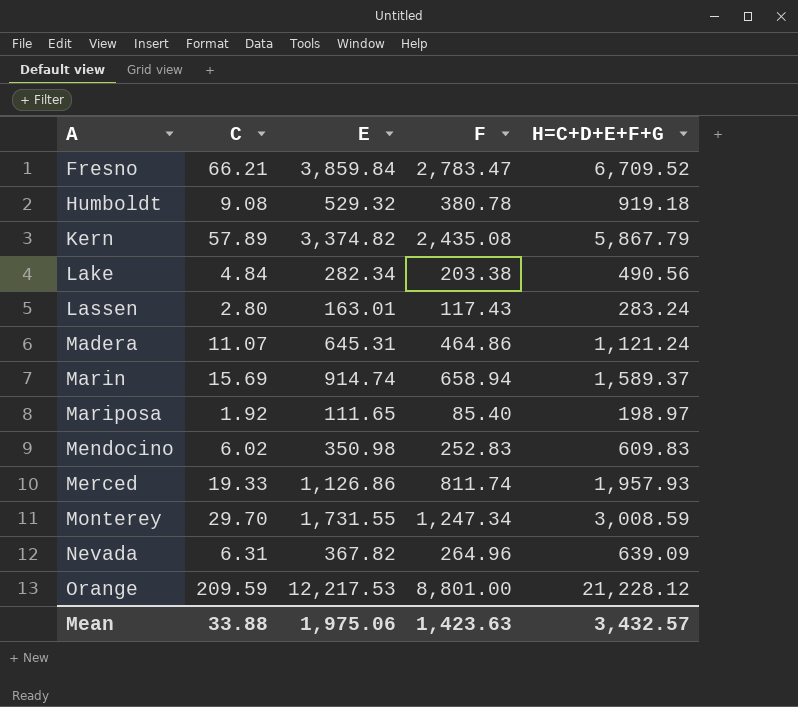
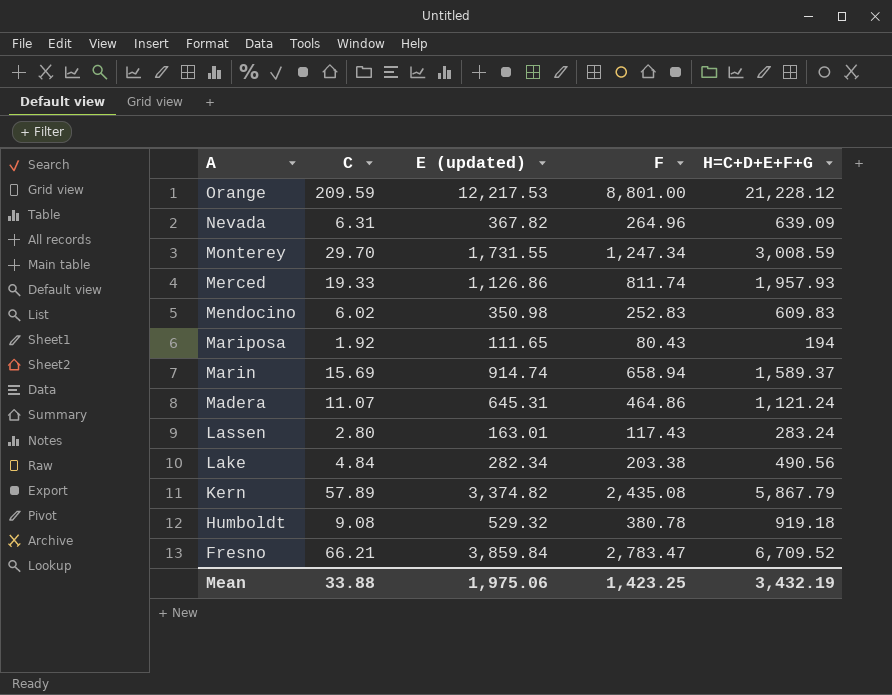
row order: A ascending -> A descending
column name: E -> E (updated)
Mariposa | F: 85.40 -> 80.43
Mariposa | H=C+D+E+F+G: 198.97 -> 194
Mean | F: 1,423.63 -> 1,423.25
Mean | H=C+D+E+F+G: 3,432.57 -> 3,432.19

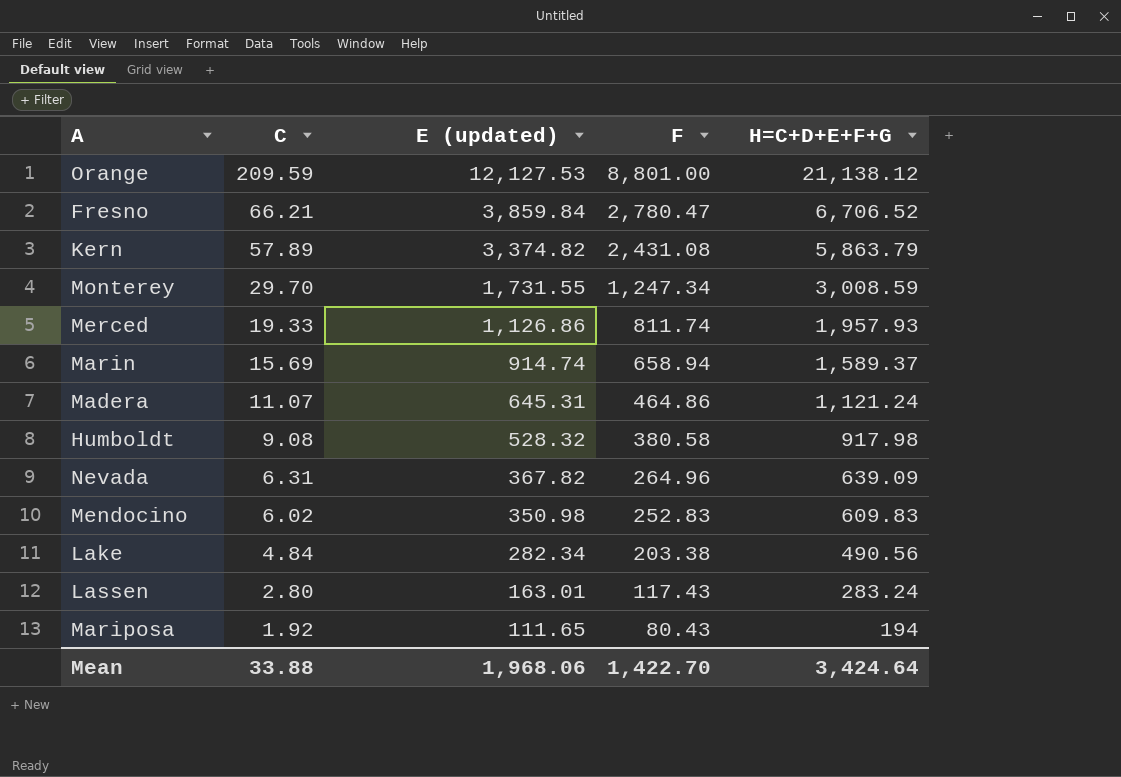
row order: A descending -> C descending
Orange | E (updated): 12,217.53 -> 12,127.53
Orange | H=C+D+E+F+G: 21,228.12 -> 21,138.12
Fresno | F: 2,783.47 -> 2,780.47
Fresno | H=C+D+E+F+G: 6,709.52 -> 6,706.52
Kern | F: 2,435.08 -> 2,431.08
Kern | H=C+D+E+F+G: 5,867.79 -> 5,863.79
Humboldt | E (updated): 529.32 -> 528.32
Humboldt | F: 380.78 -> 380.58
Humboldt | H=C+D+E+F+G: 919.18 -> 917.98
Mean | E (updated): 1,975.06 -> 1,968.06
Mean | F: 1,423.25 -> 1,422.70
Mean | H=C+D+E+F+G: 3,432.19 -> 3,424.64

